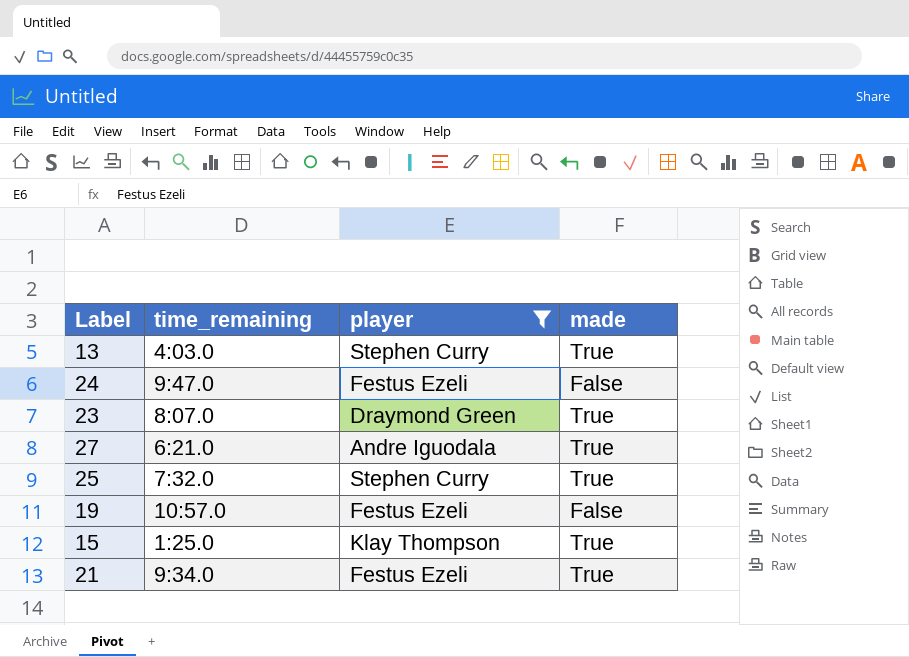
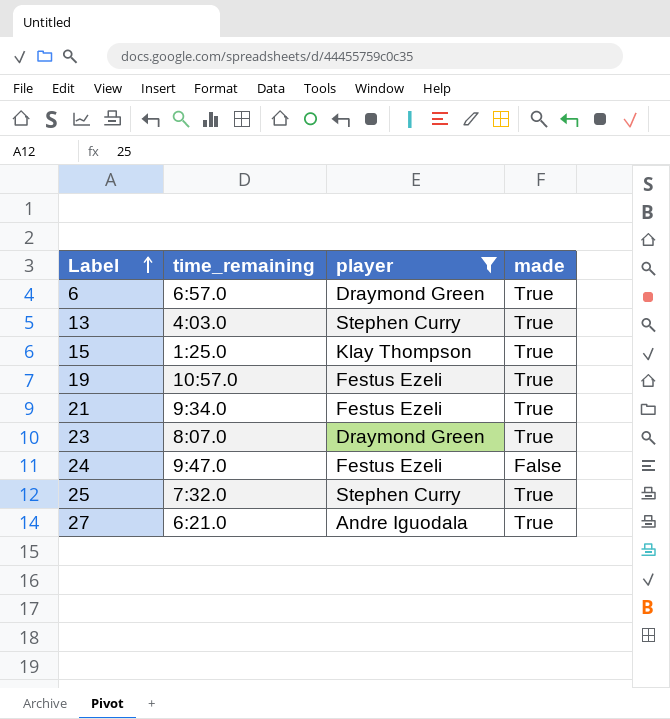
row order: none -> Label ascending
row 6: none -> 6:57.0 | Draymond Green | True
19 | made: False -> True

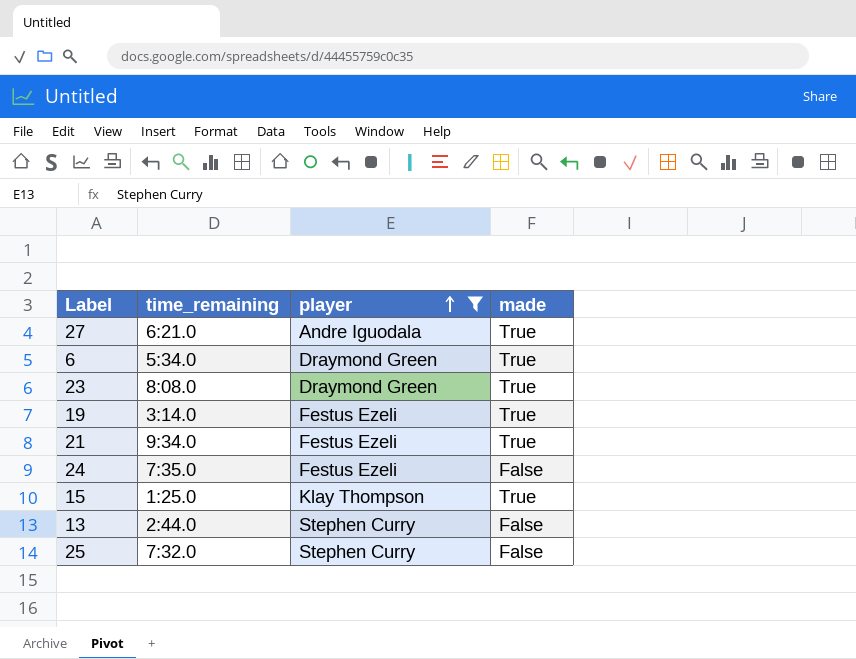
row order: Label ascending -> player ascending
6 | time_remaining: 6:57.0 -> 5:34.0
23 | time_remaining: 8:07.0 -> 8:08.0
19 | time_remaining: 10:57.0 -> 3:14.0
24 | time_remaining: 9:47.0 -> 7:35.0
13 | time_remaining: 4:03.0 -> 2:44.0
13 | made: True -> False
25 | made: True -> False

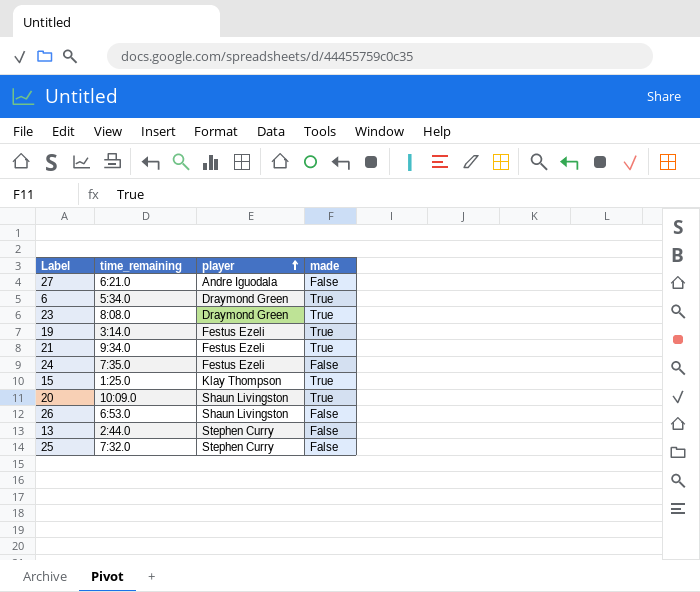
filter: player != Shaun Livingston -> none
27 | made: True -> False

